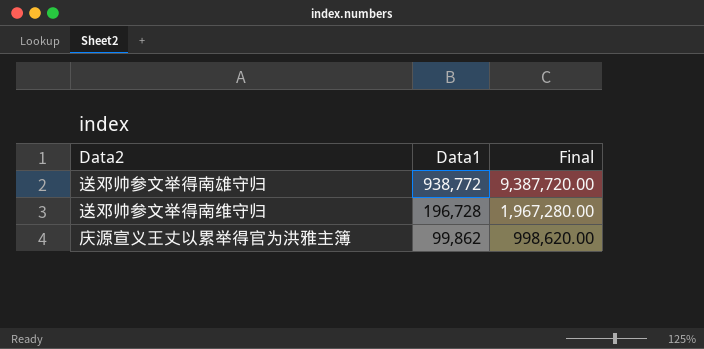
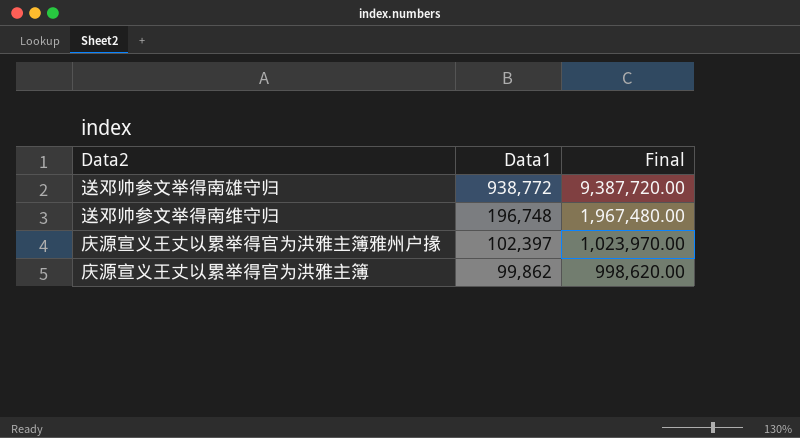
送邓帅参文举得南维守归 | Data1: 196,728 -> 196,748
送邓帅参文举得南维守归 | Final: 1,967,280.00 -> 1,967,480.00
row 庆源宣义王丈以累举得官为洪雅主簿雅州户掾: none -> 102,397 | 1,023,970.00

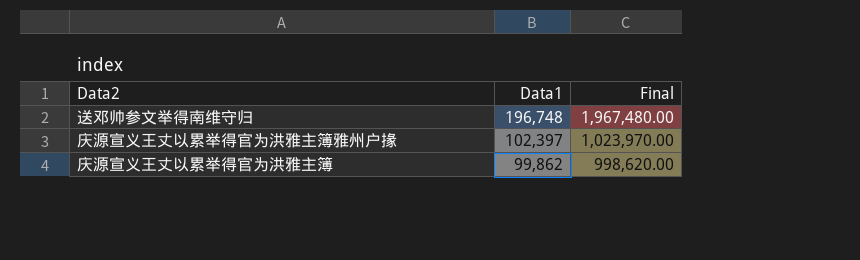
row 送邓帅参文举得南雄守归: 938,772 | 9,387,720.00 -> none

